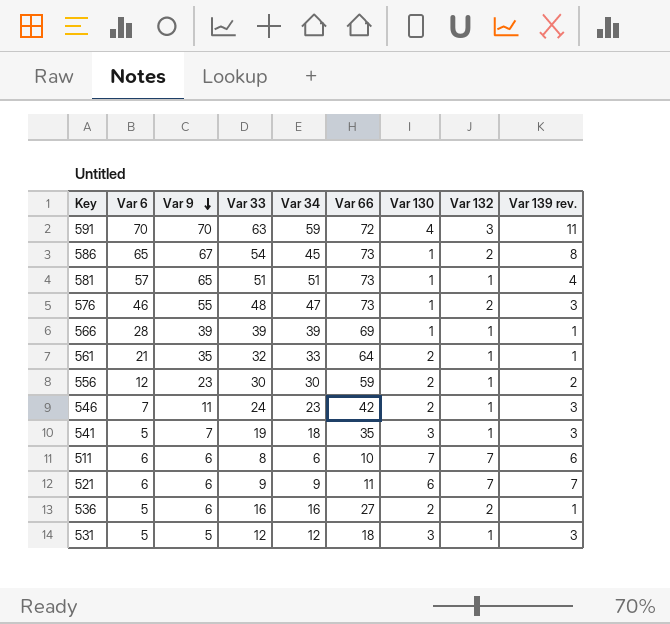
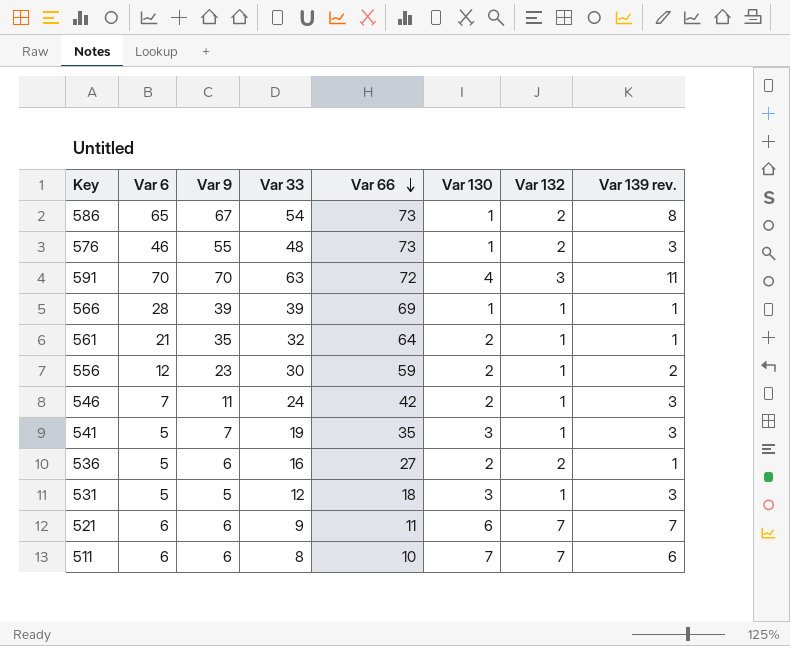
row order: Var 9 descending -> Var 66 descending
column Var 34 | position: 5 -> none
row 581: 57 | 65 | 51 | 51 | 73 | 1 | 1 | 4 -> none

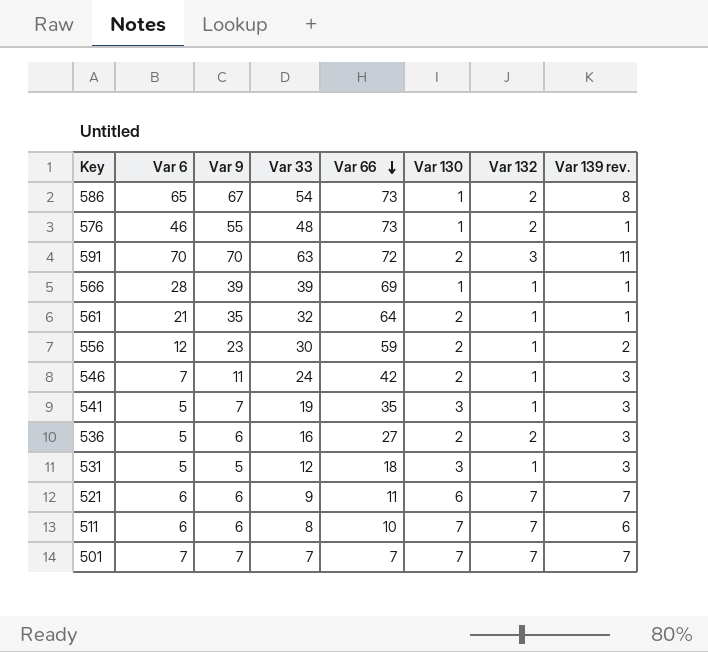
576 | Var 139 rev.: 3 -> 1
591 | Var 130: 4 -> 2
536 | Var 139 rev.: 1 -> 3
row 501: none -> 7 | 7 | 7 | 7 | 7 | 7 | 7

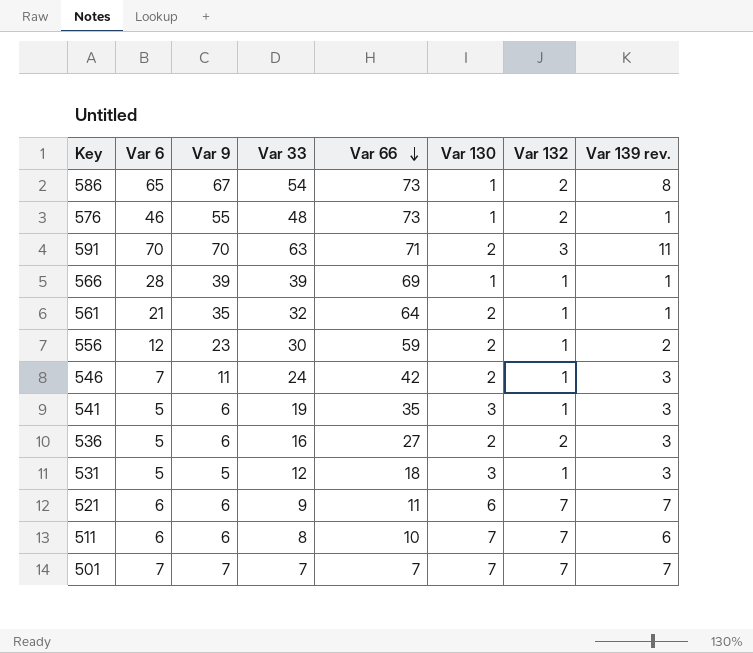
591 | Var 66: 72 -> 71
541 | Var 9: 7 -> 6

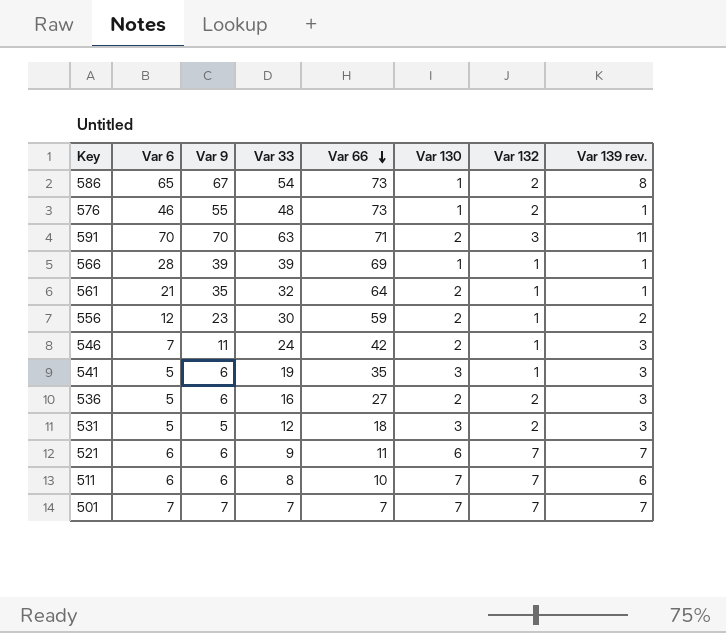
531 | Var 132: 1 -> 2

